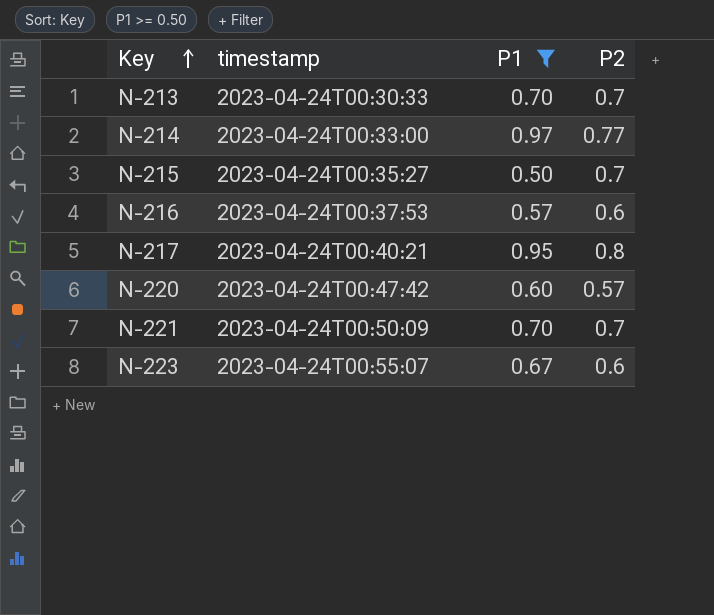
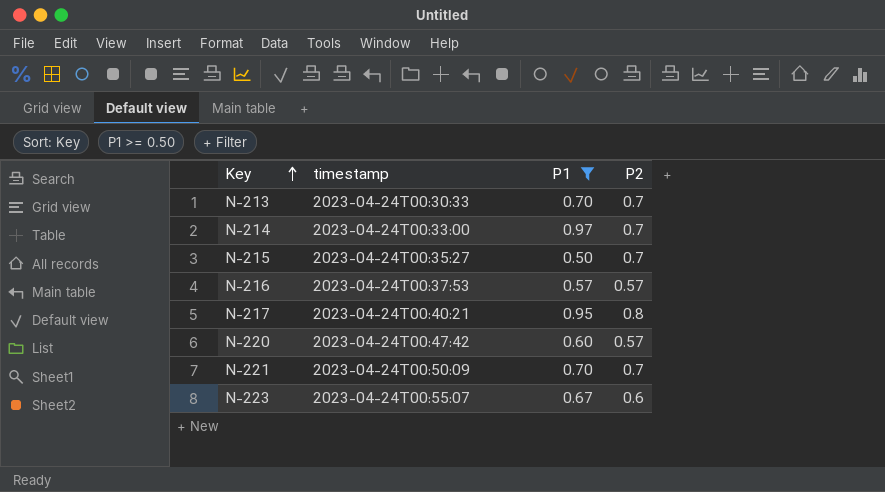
N-214 | P2: 0.77 -> 0.7
N-216 | P2: 0.6 -> 0.57

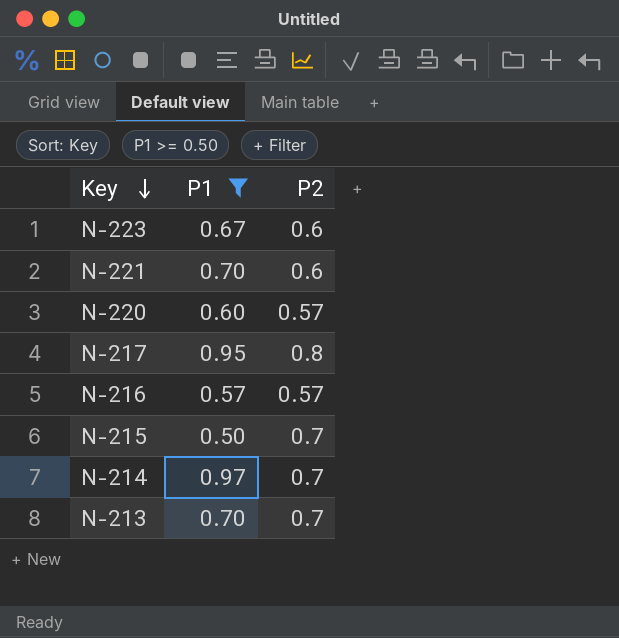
row order: Key ascending -> Key descending
column timestamp | position: 2 -> none
N-221 | P2: 0.7 -> 0.6

